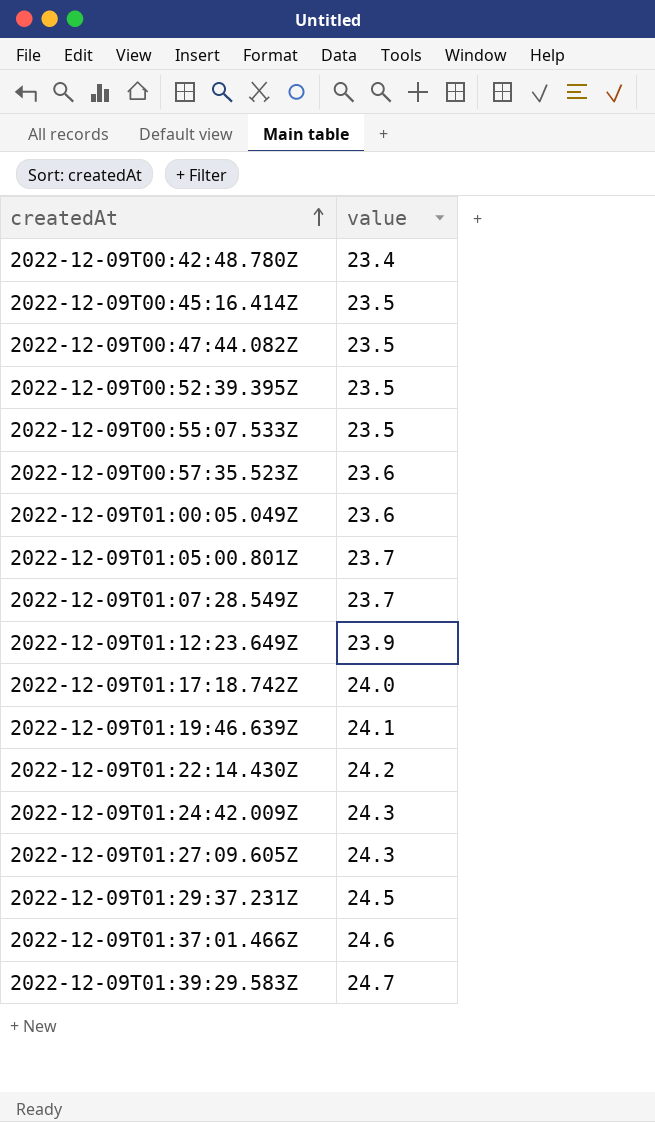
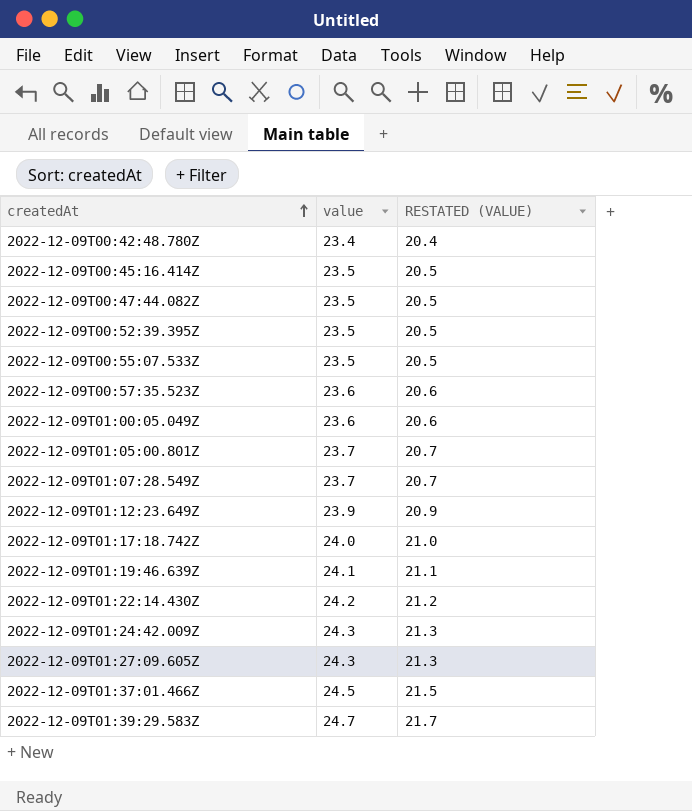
column RESTATED (VALUE) | formula: none -> [value] - 3
row 2022-12-09T01:29:37.231Z: 24.5 -> none
2022-12-09T01:37:01.466Z | value: 24.6 -> 24.5

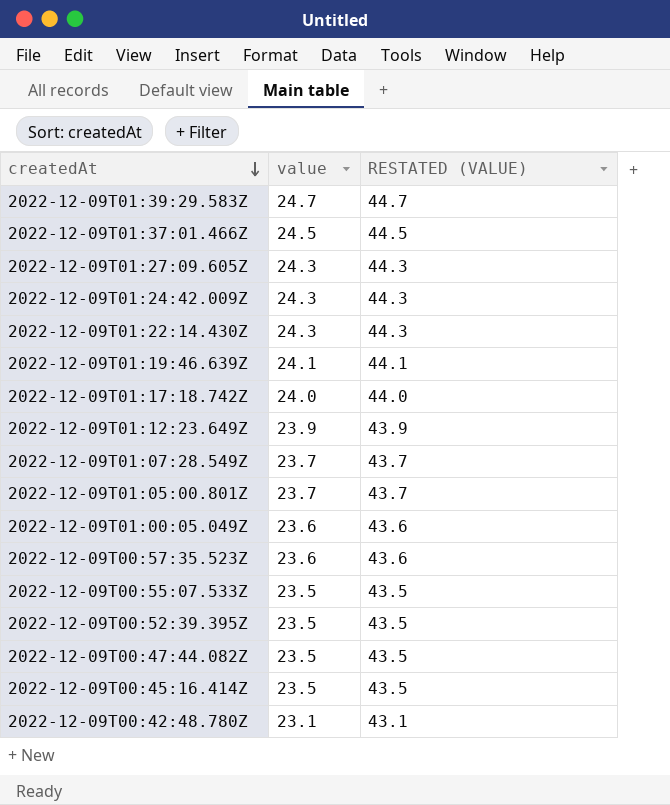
row order: createdAt ascending -> createdAt descending
column RESTATED (VALUE) | formula: [value] - 3 -> [value] + 20
2022-12-09T01:22:14.430Z | value: 24.2 -> 24.3
2022-12-09T00:42:48.780Z | value: 23.4 -> 23.1

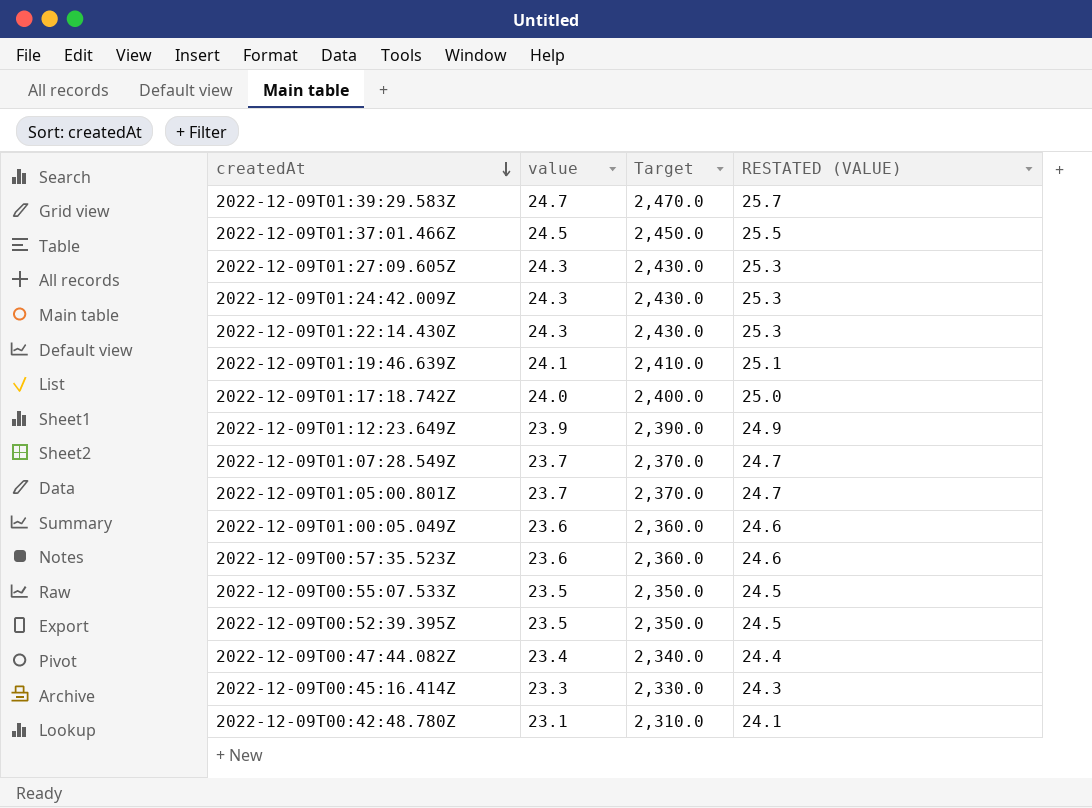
column Target | formula: none -> [value] * 100
column RESTATED (VALUE) | formula: [value] + 20 -> [value] + 1
2022-12-09T00:47:44.082Z | value: 23.5 -> 23.4
2022-12-09T00:45:16.414Z | value: 23.5 -> 23.3

